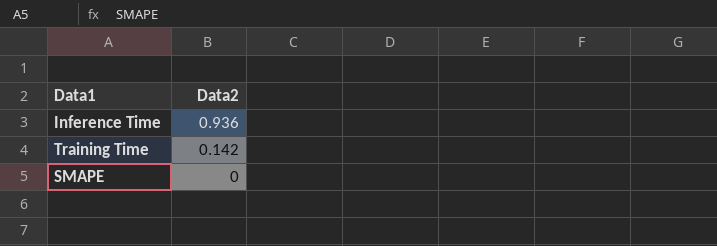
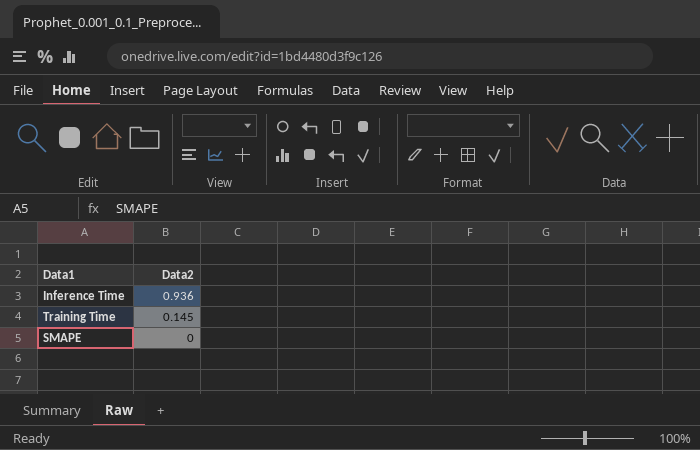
Training Time | Data2: 0.142 -> 0.145

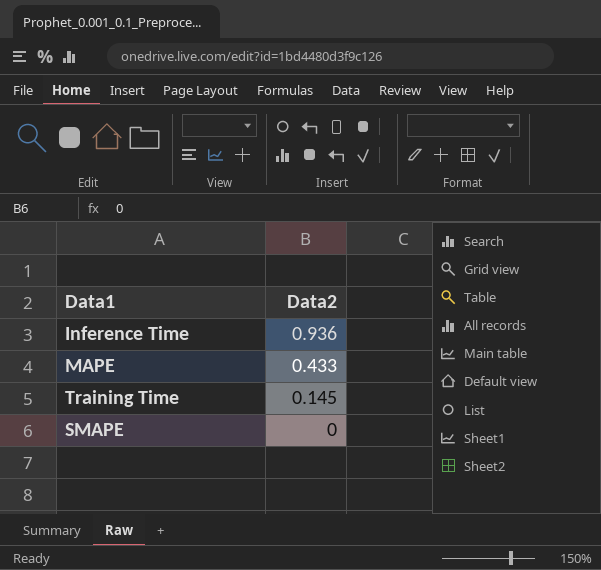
row MAPE: none -> 0.433

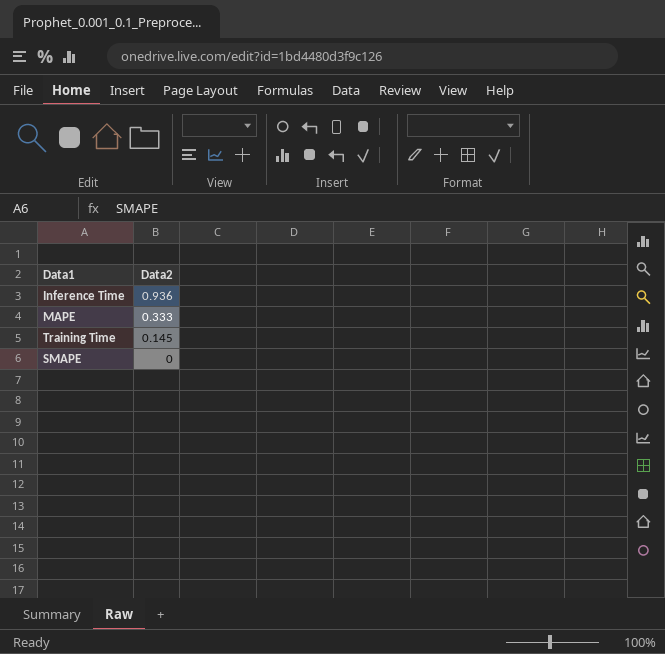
MAPE | Data2: 0.433 -> 0.333

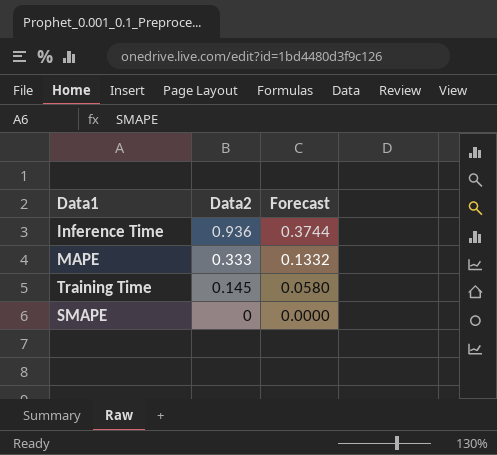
column Forecast | formula: none -> [Data2] * 0.4

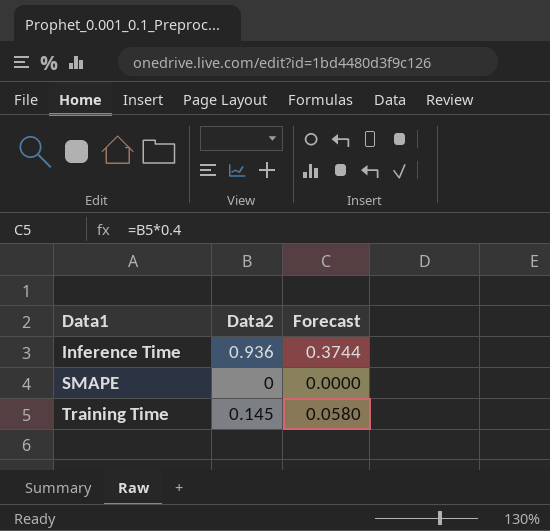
row order: Data2 descending -> Data1 ascending
row MAPE: 0.333 | 0.1332 -> none

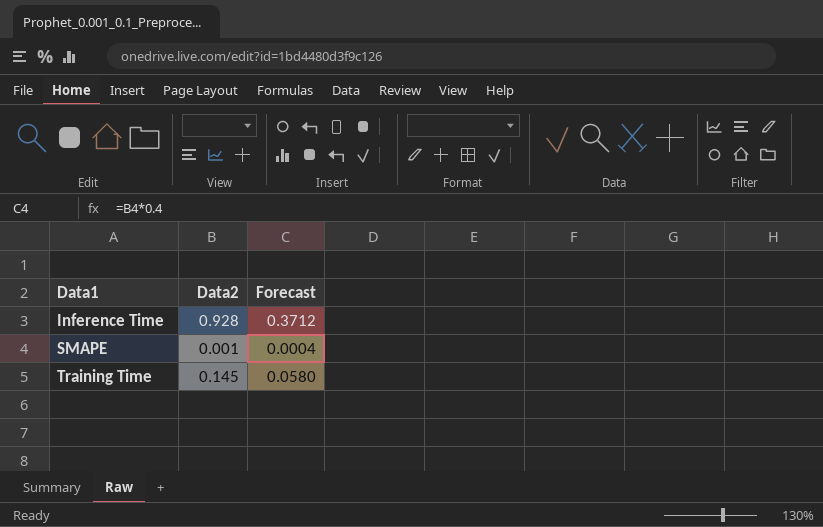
Inference Time | Data2: 0.936 -> 0.928
Inference Time | Forecast: 0.3744 -> 0.3712
SMAPE | Data2: 0 -> 0.001
SMAPE | Forecast: 0.0000 -> 0.0004

